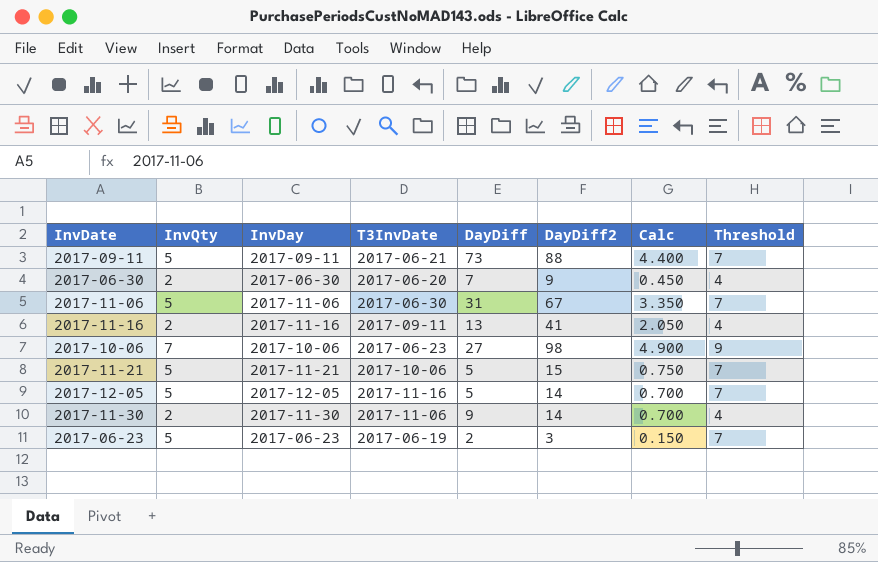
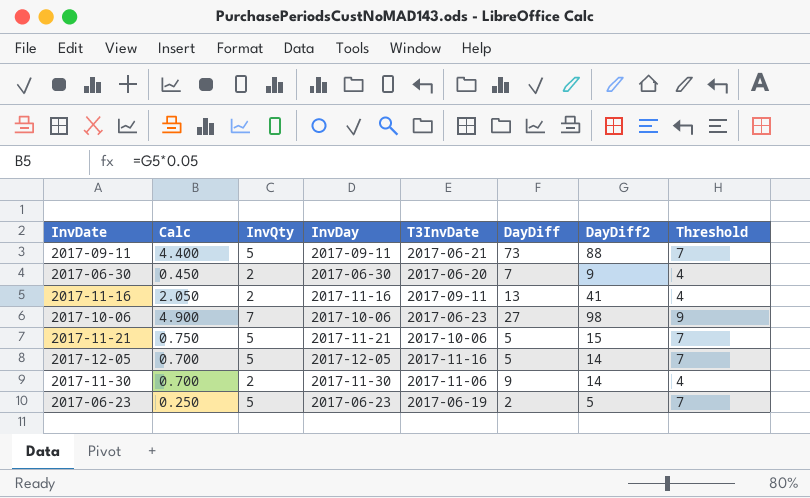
column Calc | position: 7 -> 2
row 2017-11-06: 5 | 2017-11-06 | 2017-06-30 | 31 | 67 | 3.350 | 7 -> none
2017-06-23 | Calc: 0.150 -> 0.250
2017-06-23 | DayDiff2: 3 -> 5

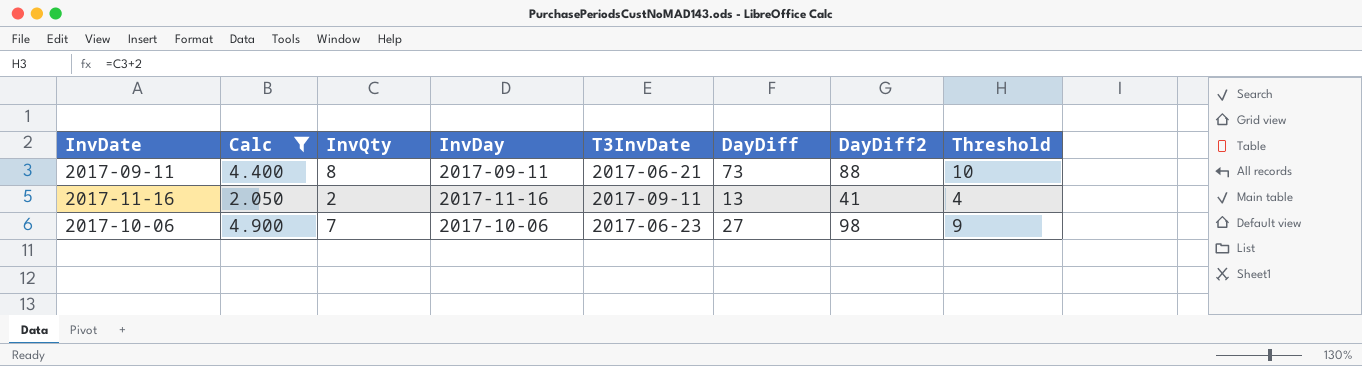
filter: none -> Calc >= 2.050
2017-09-11 | InvQty: 5 -> 8
2017-09-11 | Threshold: 7 -> 10

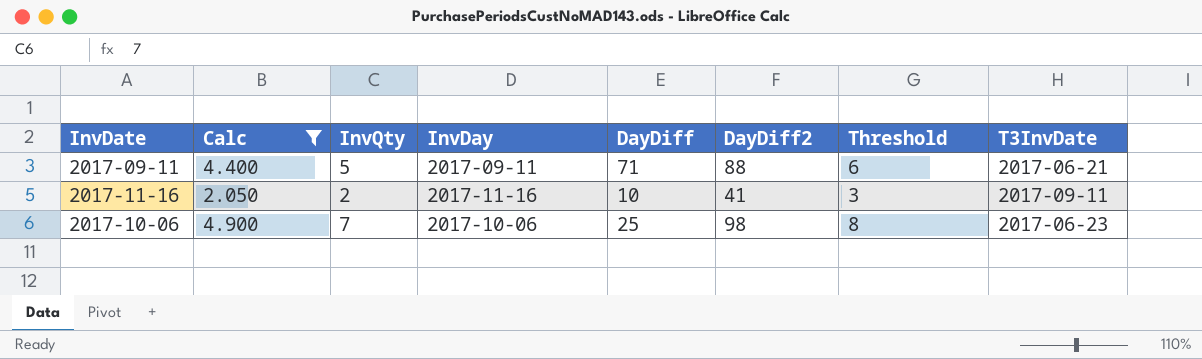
column Threshold | formula: [InvQty] + 2 -> [InvQty] + 1
column T3InvDate | position: 5 -> 8
2017-09-11 | InvQty: 8 -> 5
2017-09-11 | DayDiff: 73 -> 71
2017-11-16 | DayDiff: 13 -> 10
2017-10-06 | DayDiff: 27 -> 25

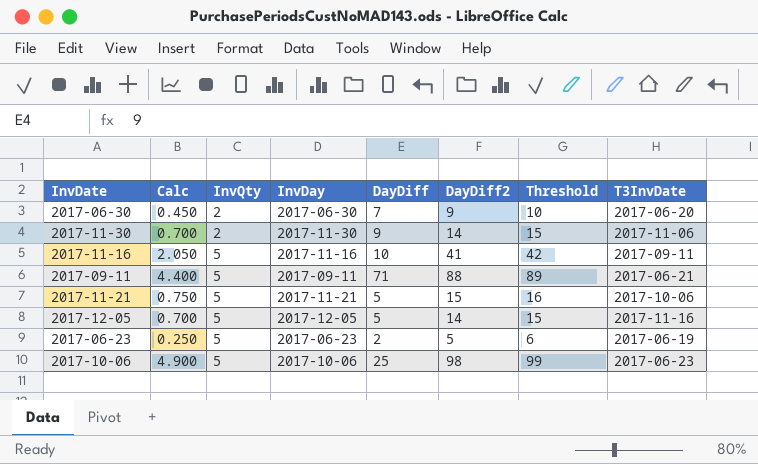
filter: Calc >= 2.050 -> none
row order: none -> InvQty ascending
column Threshold | formula: [InvQty] + 1 -> [DayDiff2] + 1
2017-11-16 | InvQty: 2 -> 5
2017-10-06 | InvQty: 7 -> 5

